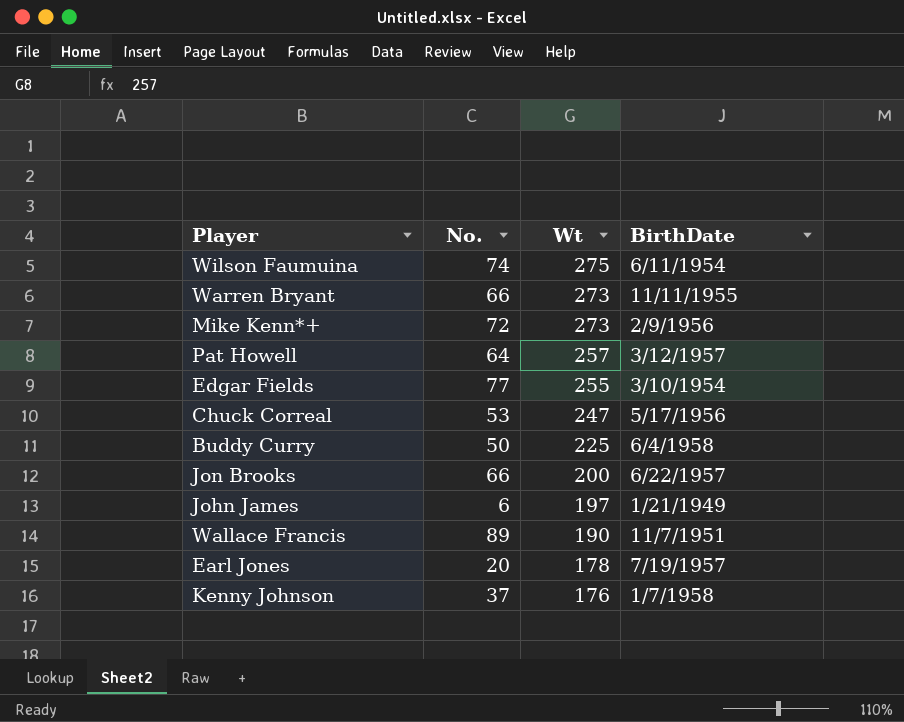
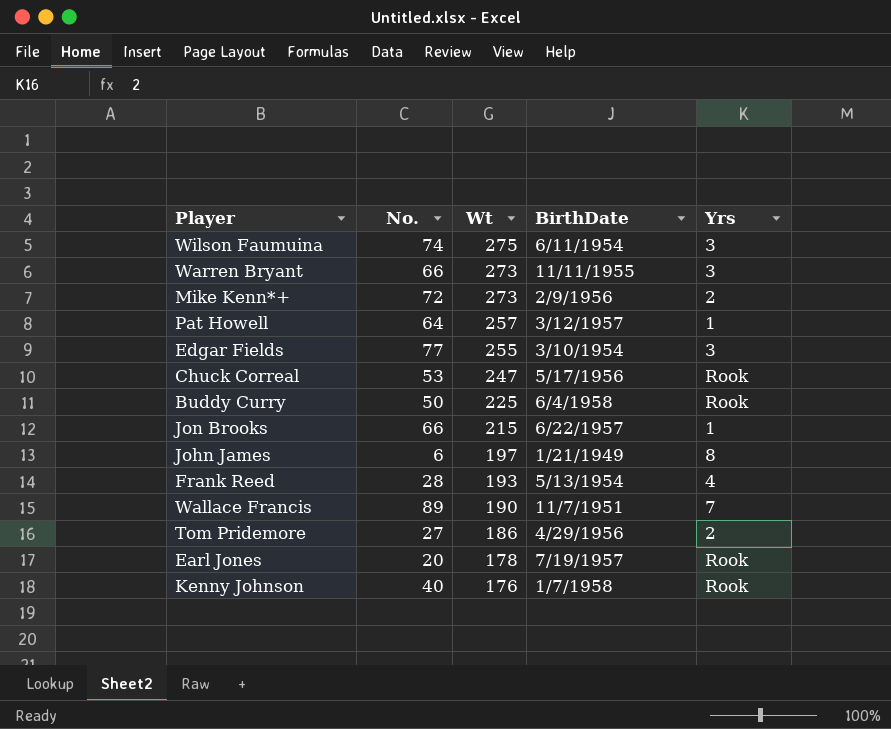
column Yrs | position: none -> 5
Jon Brooks | Wt: 200 -> 215
row Frank Reed: none -> 28 | 193 | 5/13/1954 | 4
row Tom Pridemore: none -> 27 | 186 | 4/29/1956 | 2
Kenny Johnson | No.: 37 -> 40

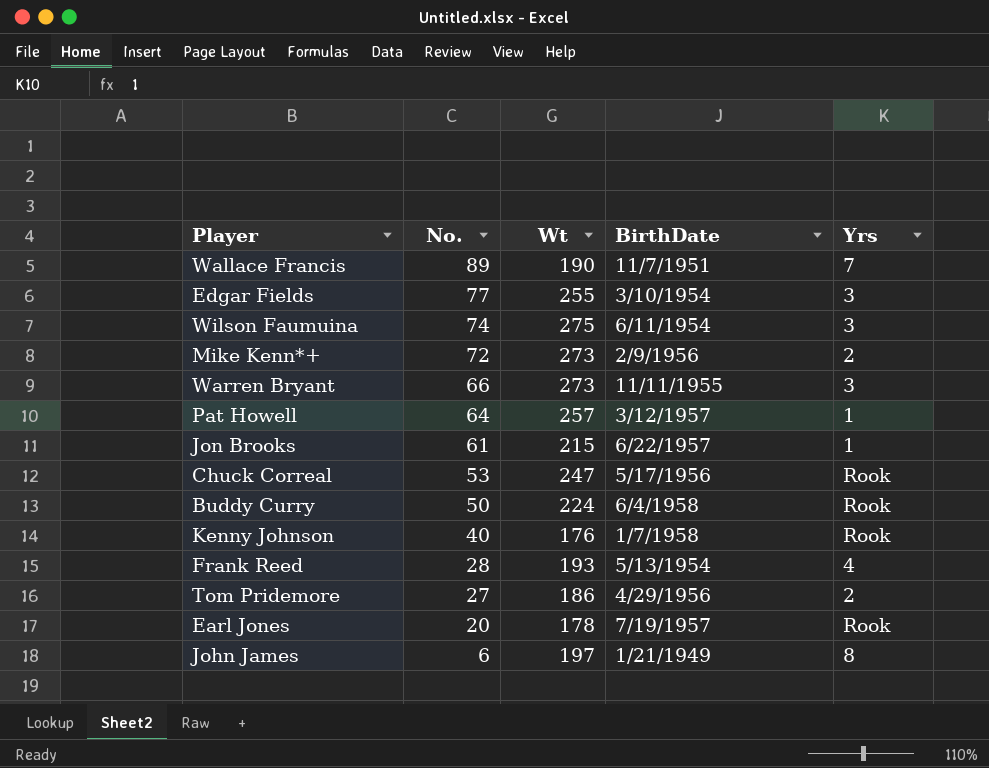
row order: Wt descending -> No. descending
Jon Brooks | No.: 66 -> 61
Buddy Curry | Wt: 225 -> 224

